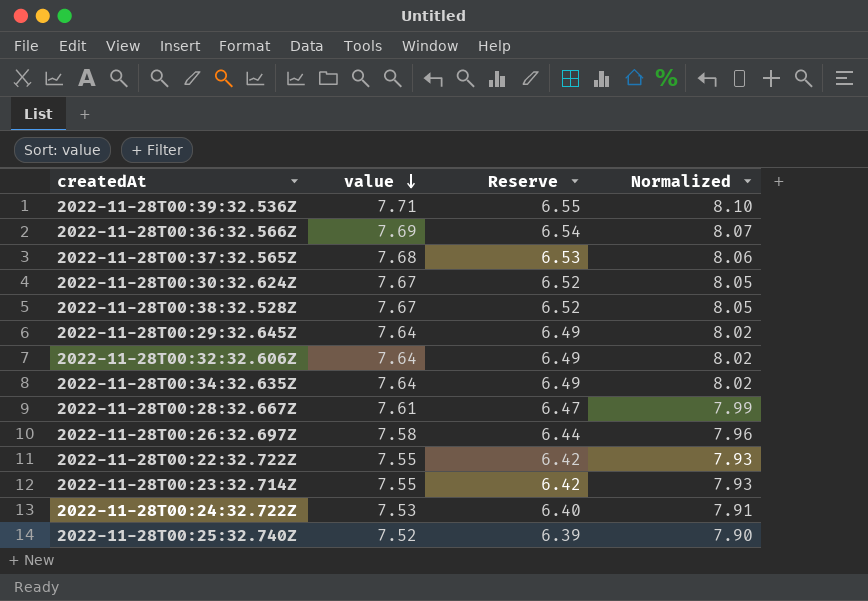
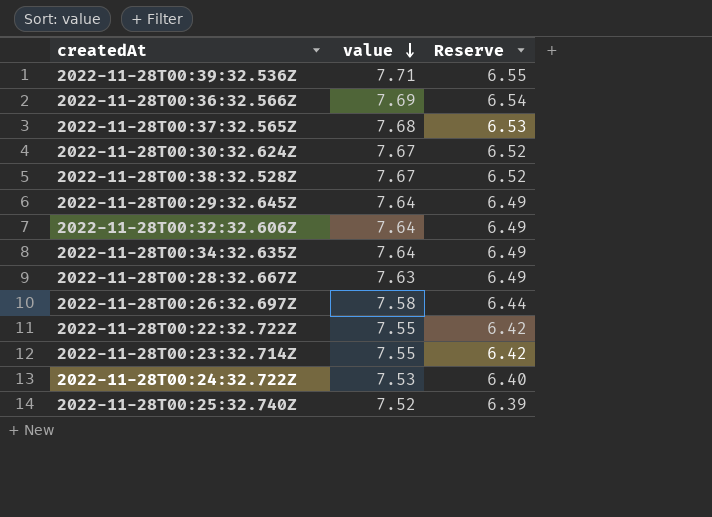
column Normalized | formula: [value] * 1.05 -> none
2022-11-28T00:28:32.667Z | value: 7.61 -> 7.63
2022-11-28T00:28:32.667Z | Reserve: 6.47 -> 6.49

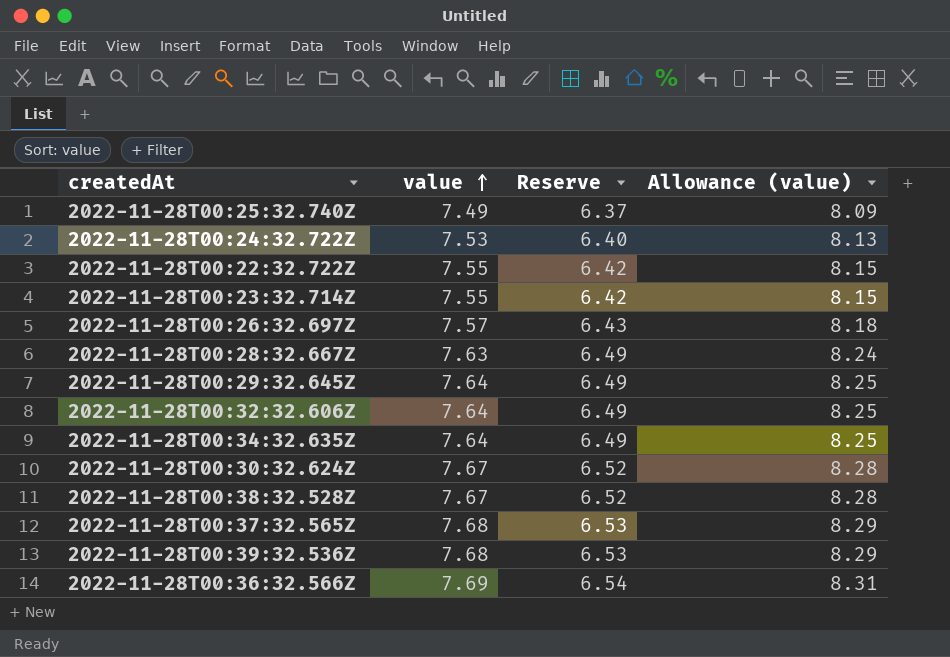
row order: value descending -> value ascending
column Allowance (value) | formula: none -> [value] * 1.08
2022-11-28T00:25:32.740Z | value: 7.52 -> 7.49
2022-11-28T00:25:32.740Z | Reserve: 6.39 -> 6.37
2022-11-28T00:26:32.697Z | value: 7.58 -> 7.57
2022-11-28T00:26:32.697Z | Reserve: 6.44 -> 6.43
2022-11-28T00:39:32.536Z | value: 7.71 -> 7.68
2022-11-28T00:39:32.536Z | Reserve: 6.55 -> 6.53

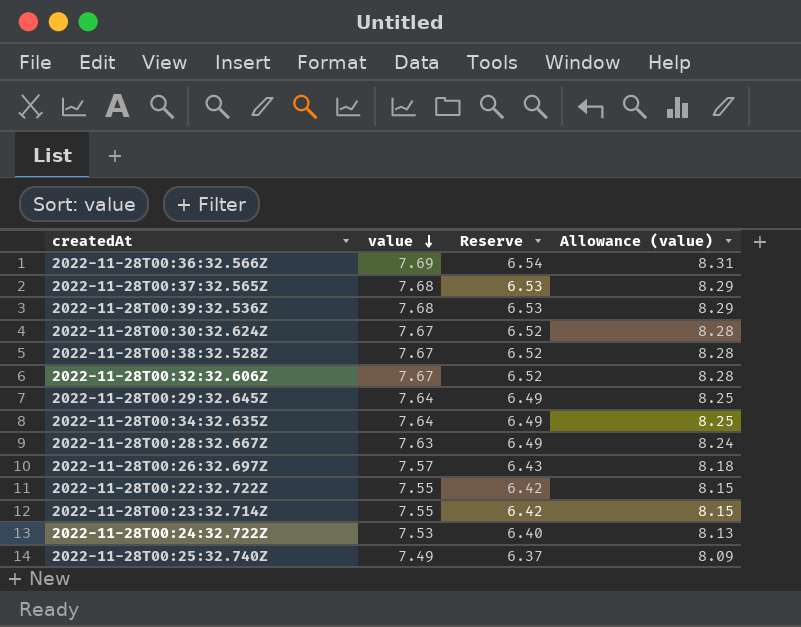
row order: value ascending -> value descending
2022-11-28T00:32:32.606Z | value: 7.64 -> 7.67
2022-11-28T00:32:32.606Z | Reserve: 6.49 -> 6.52
2022-11-28T00:32:32.606Z | Allowance (value): 8.25 -> 8.28

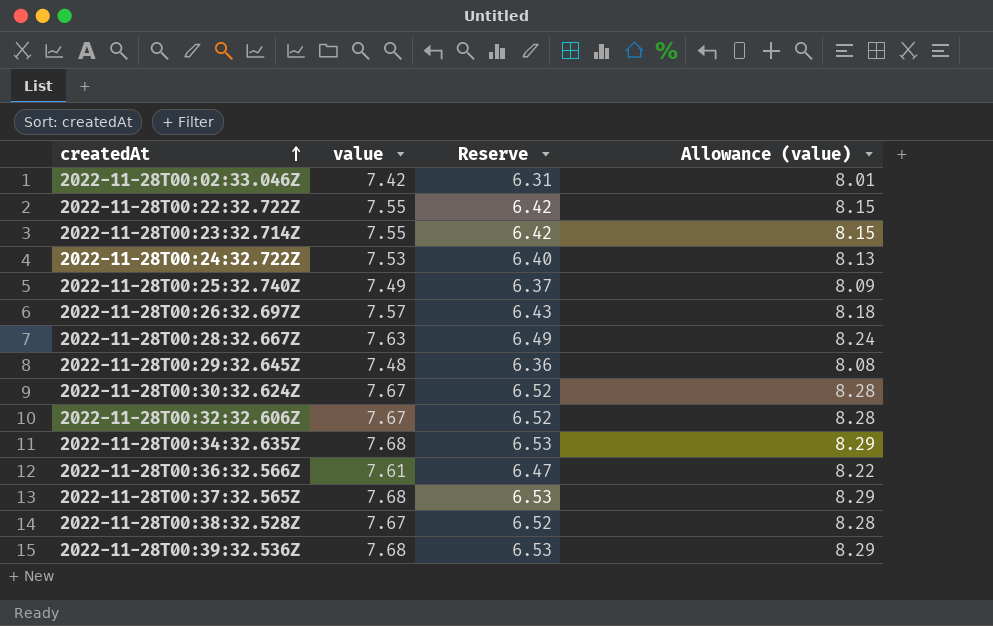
row order: value descending -> createdAt ascending
row 2022-11-28T00:02:33.046Z: none -> 7.42 | 6.31 | 8.01
2022-11-28T00:29:32.645Z | value: 7.64 -> 7.48
2022-11-28T00:29:32.645Z | Reserve: 6.49 -> 6.36
2022-11-28T00:29:32.645Z | Allowance (value): 8.25 -> 8.08
2022-11-28T00:34:32.635Z | value: 7.64 -> 7.68
2022-11-28T00:34:32.635Z | Reserve: 6.49 -> 6.53
2022-11-28T00:34:32.635Z | Allowance (value): 8.25 -> 8.29
2022-11-28T00:36:32.566Z | value: 7.69 -> 7.61
2022-11-28T00:36:32.566Z | Reserve: 6.54 -> 6.47
2022-11-28T00:36:32.566Z | Allowance (value): 8.31 -> 8.22

